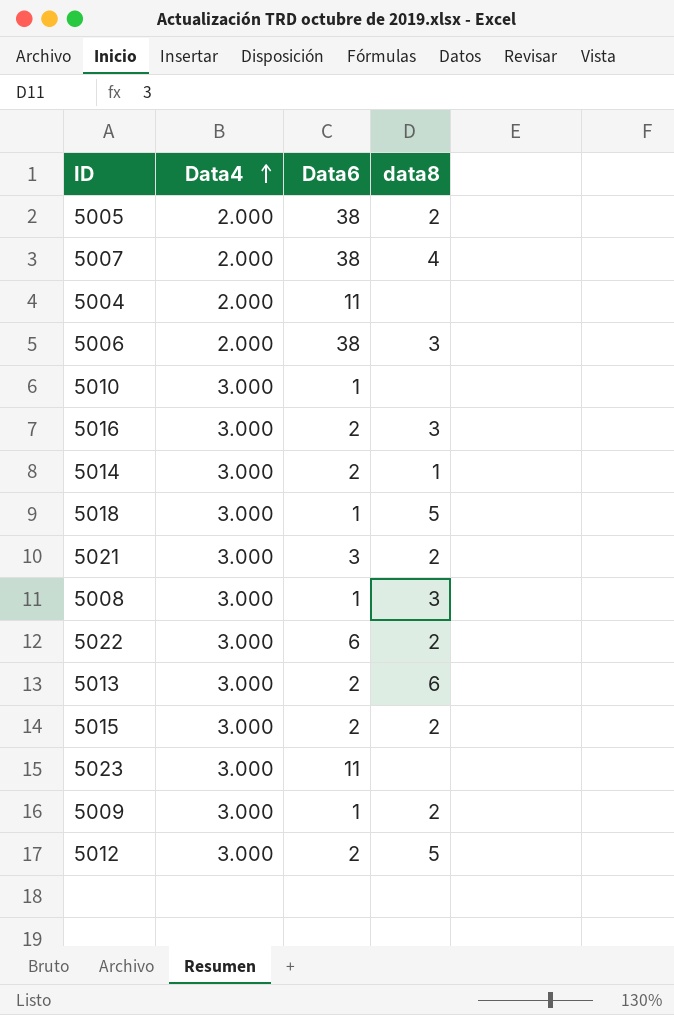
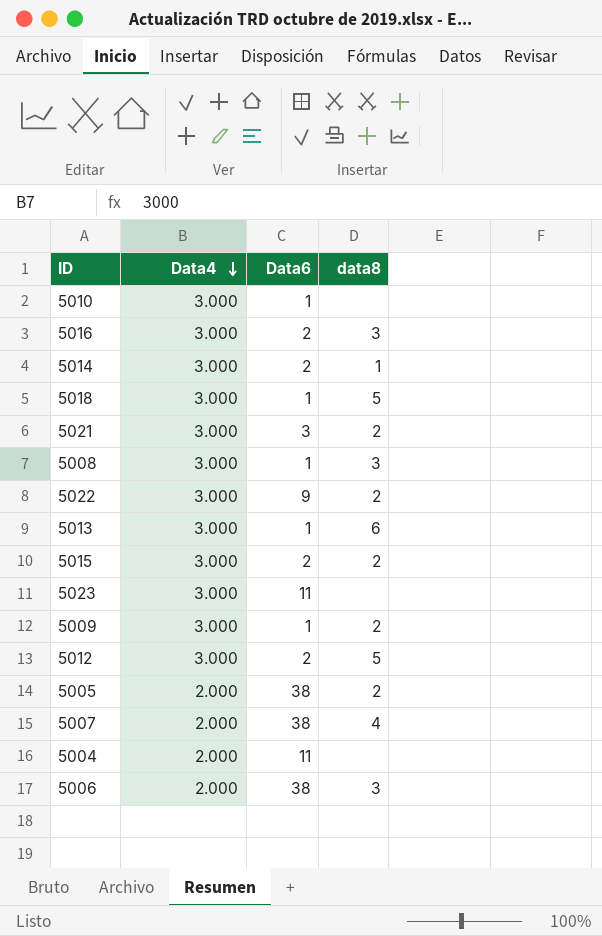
row order: Data4 ascending -> Data4 descending
5022 | Data6: 6 -> 9
5013 | Data6: 2 -> 1

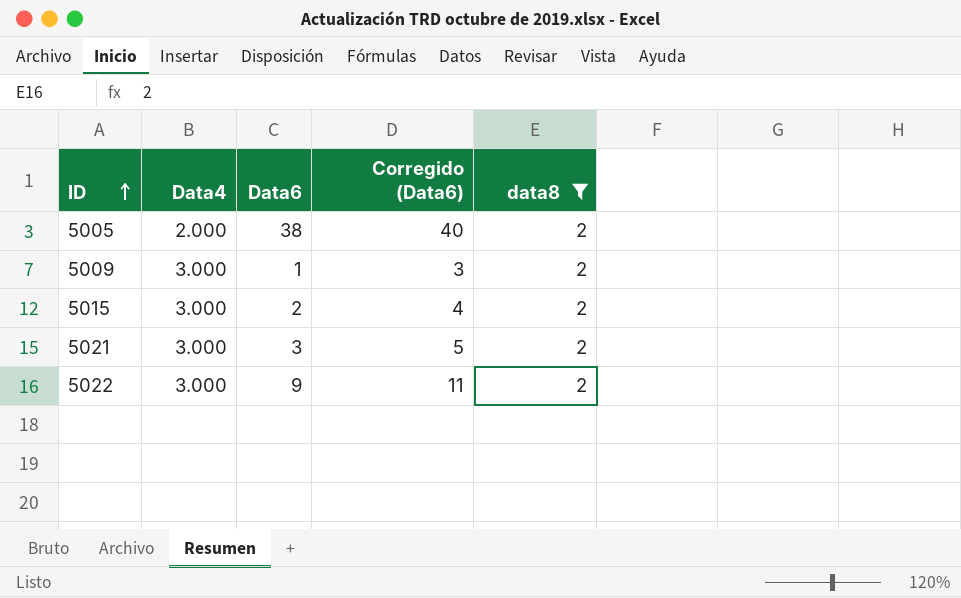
filter: none -> data8 = 2
row order: Data4 descending -> ID ascending
column Corregido (Data6) | formula: none -> [Data6] + 2

